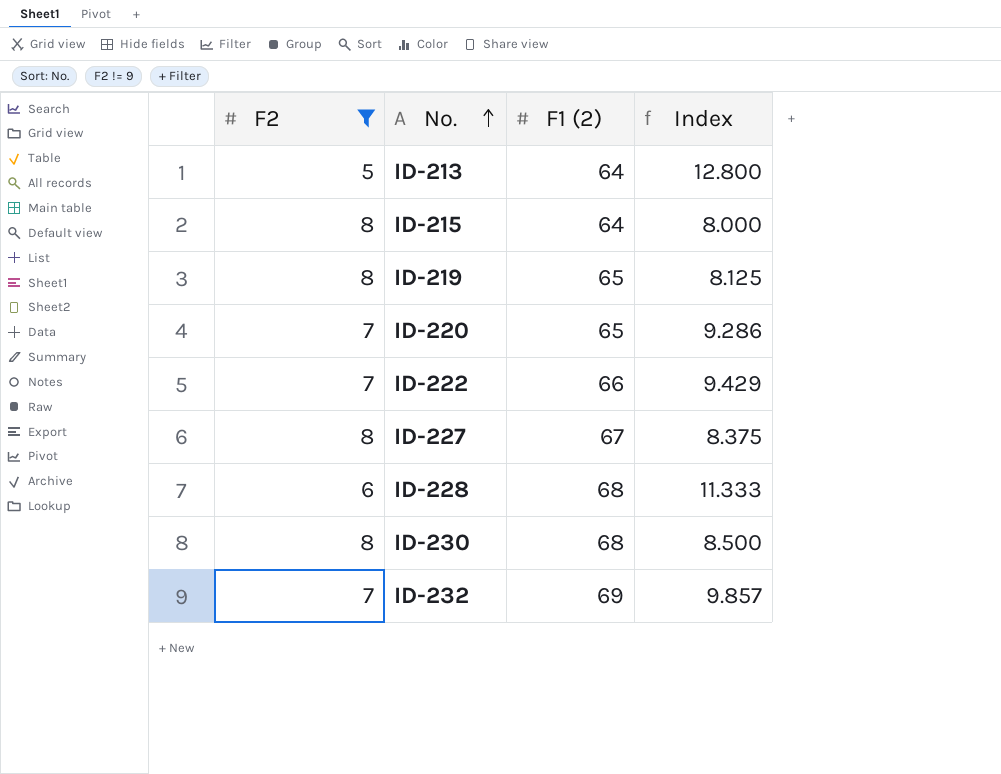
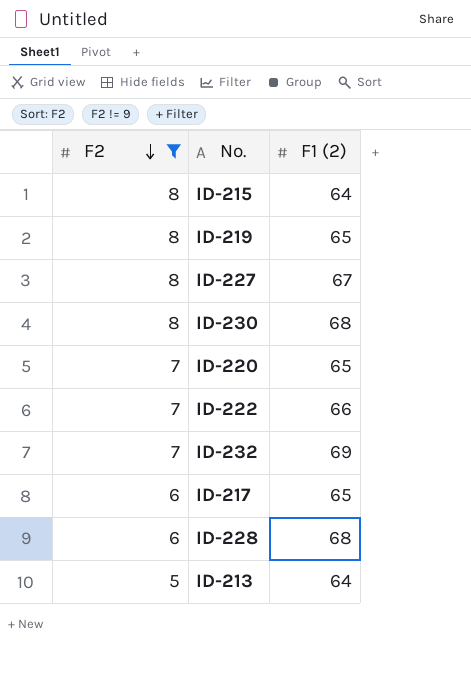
row order: No. ascending -> F2 descending
column Index | formula: [F1 (2)] / [F2] -> none
row ID-217: none -> 6 | 65

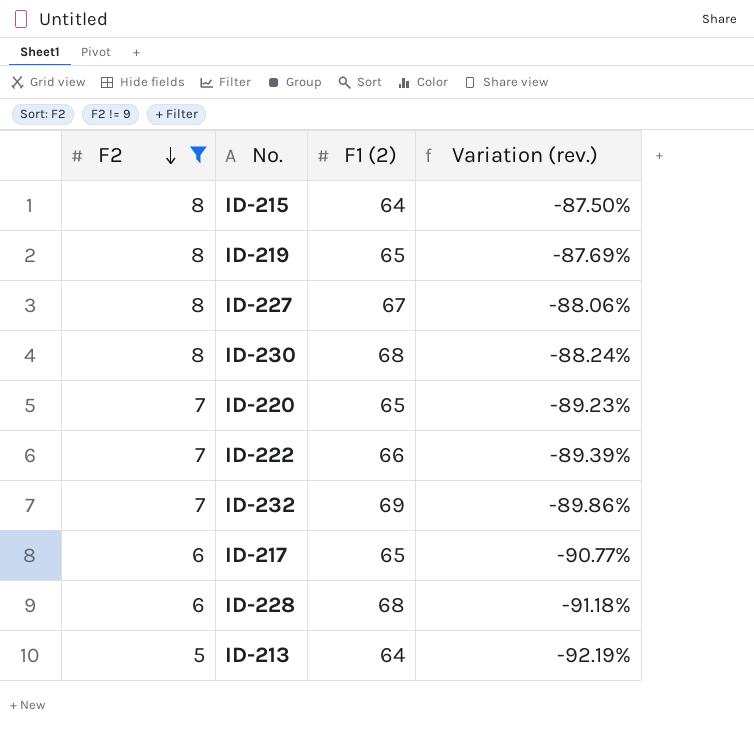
column Variation (rev.) | formula: none -> ([F2] - [F1 (2)]) / [F1 (2)]

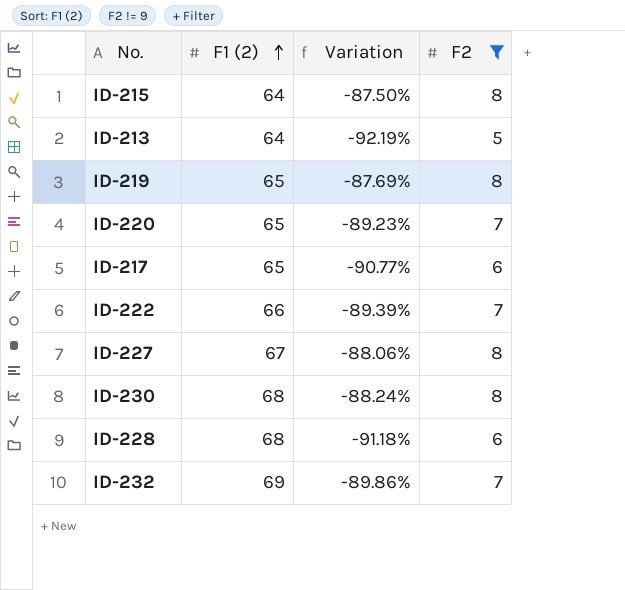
row order: F2 descending -> F1 (2) ascending
column name: Variation (rev.) -> Variation
column F2 | position: 1 -> 4

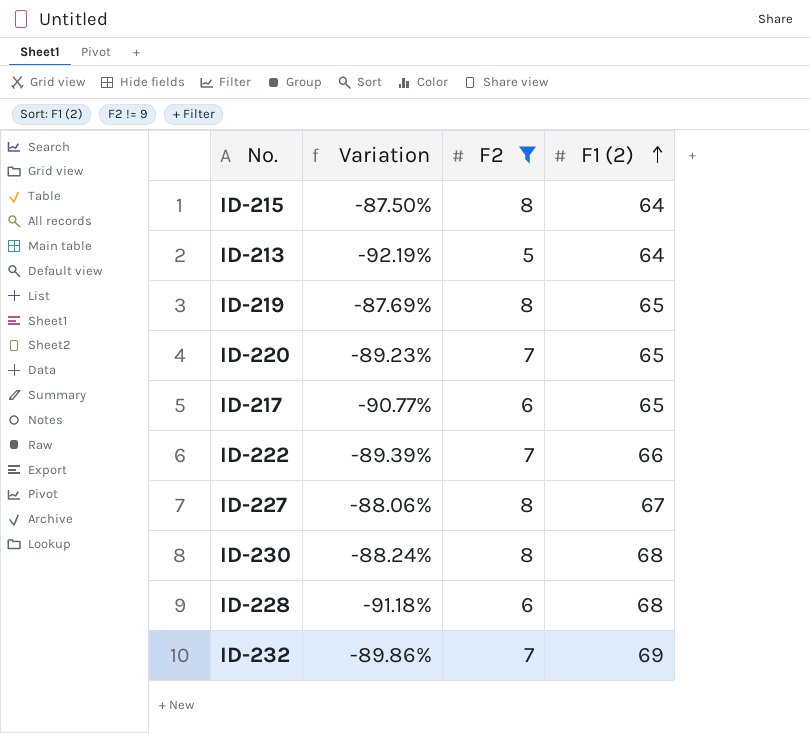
column F1 (2) | position: 2 -> 4

